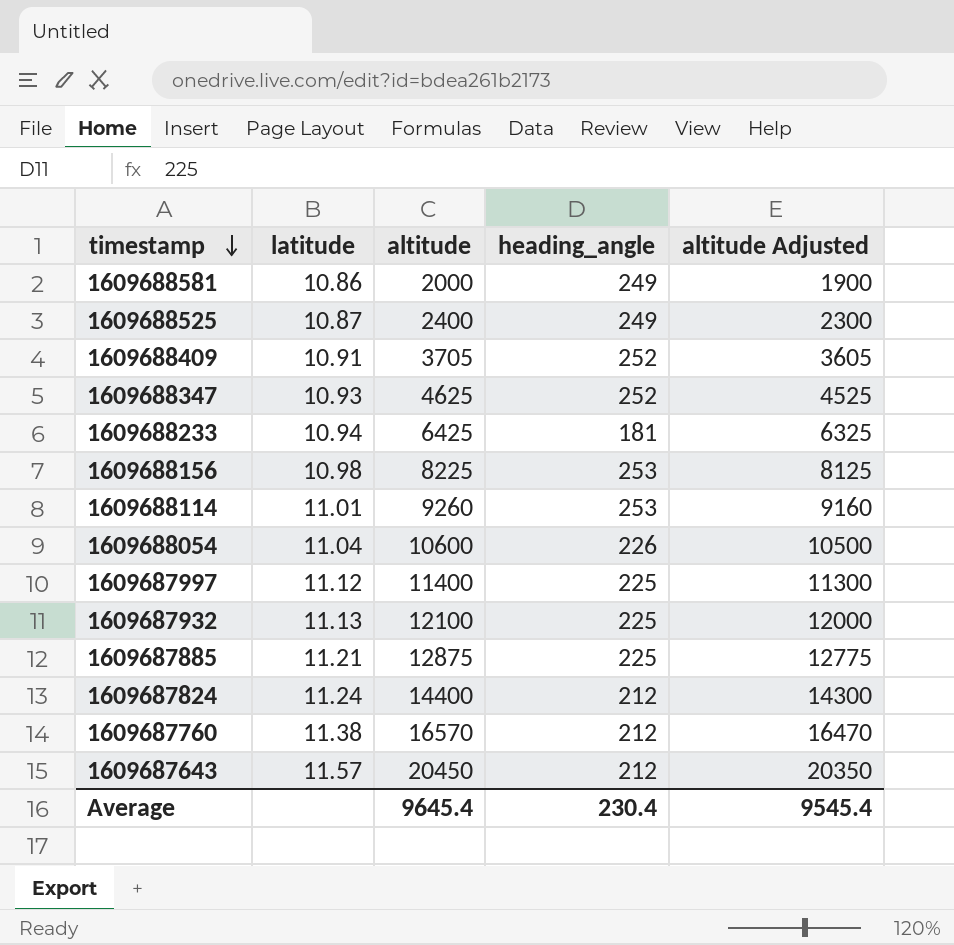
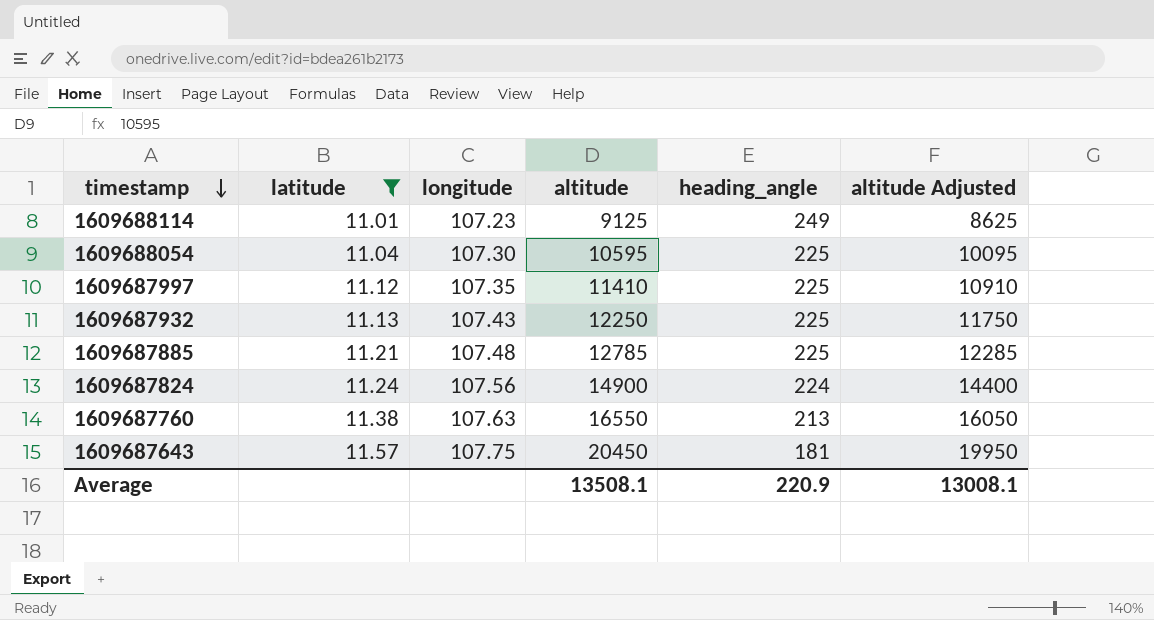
filter: none -> latitude >= 11.01
column longitude | position: none -> 3
column altitude Adjusted | formula: [altitude] - 100 -> [altitude] - 500
1609688114 | altitude: 9260 -> 9125
1609688114 | heading_angle: 253 -> 249
1609688054 | altitude: 10600 -> 10595
1609688054 | heading_angle: 226 -> 225
1609687997 | altitude: 11400 -> 11410
1609687932 | altitude: 12100 -> 12250
1609687885 | altitude: 12875 -> 12785
1609687824 | altitude: 14400 -> 14900
1609687824 | heading_angle: 212 -> 224
1609687760 | altitude: 16570 -> 16550
1609687760 | heading_angle: 212 -> 213
1609687643 | heading_angle: 212 -> 181
Average | altitude: 9645.4 -> 13508.1
Average | heading_angle: 230.4 -> 220.9
Average | altitude Adjusted: 9545.4 -> 13008.1

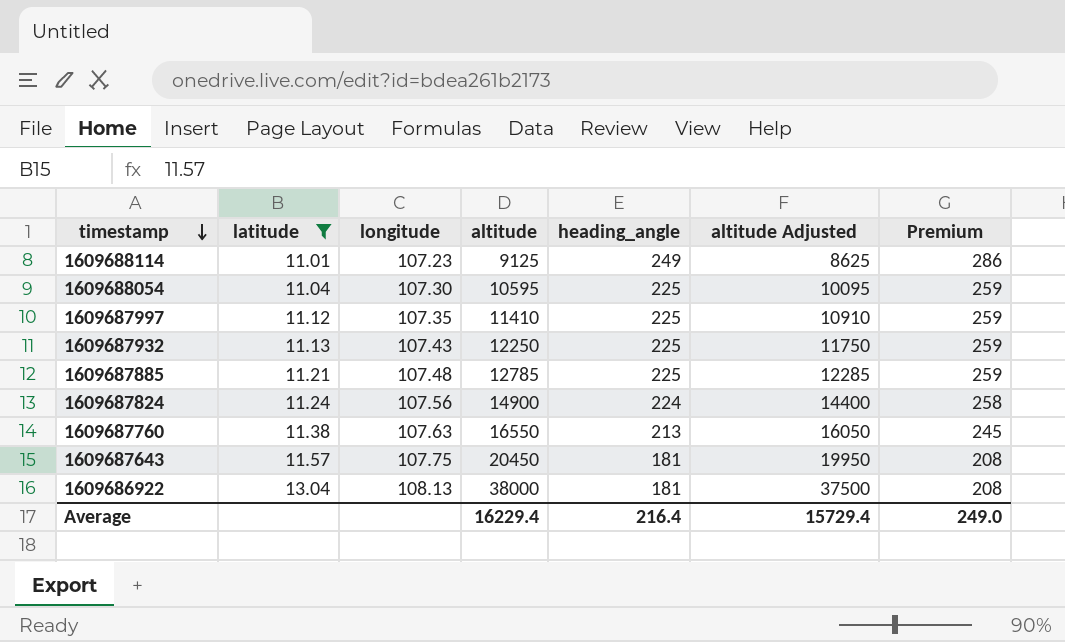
column Premium | formula: none -> [heading_angle] * 1.15
row 1609686922: none -> 13.04 | 108.13 | 38000 | 181 | 37500 | 208
Average | altitude: 13508.1 -> 16229.4
Average | heading_angle: 220.9 -> 216.4
Average | altitude Adjusted: 13008.1 -> 15729.4

